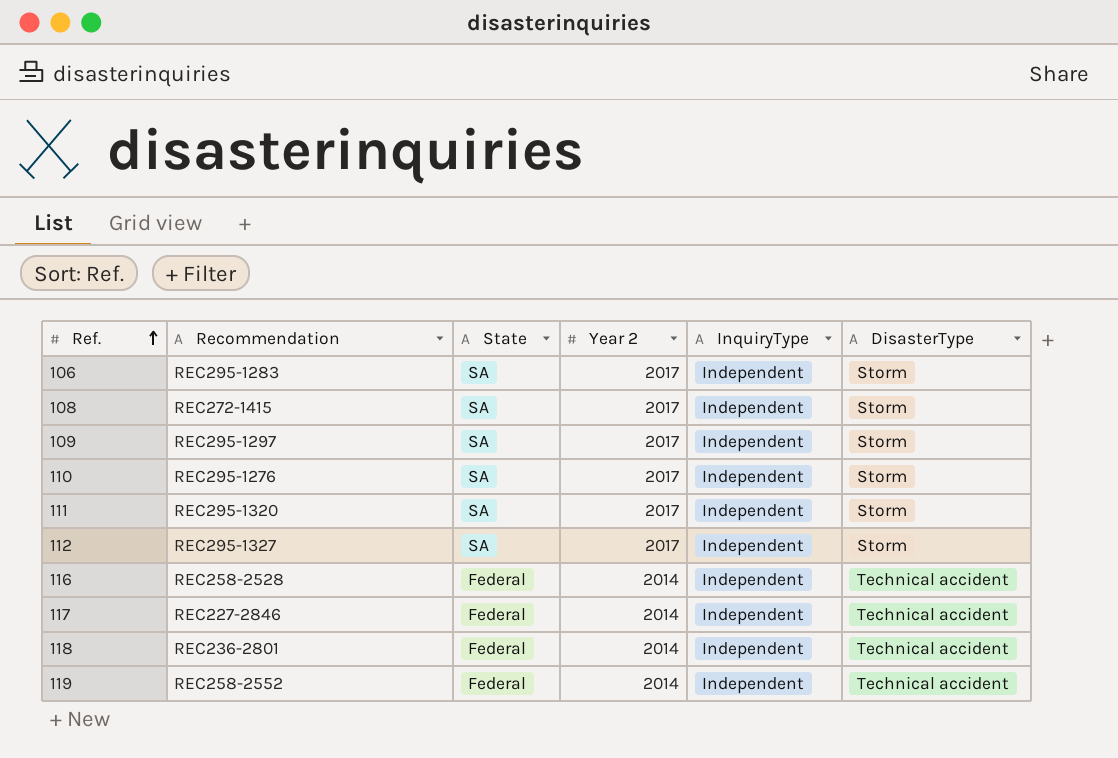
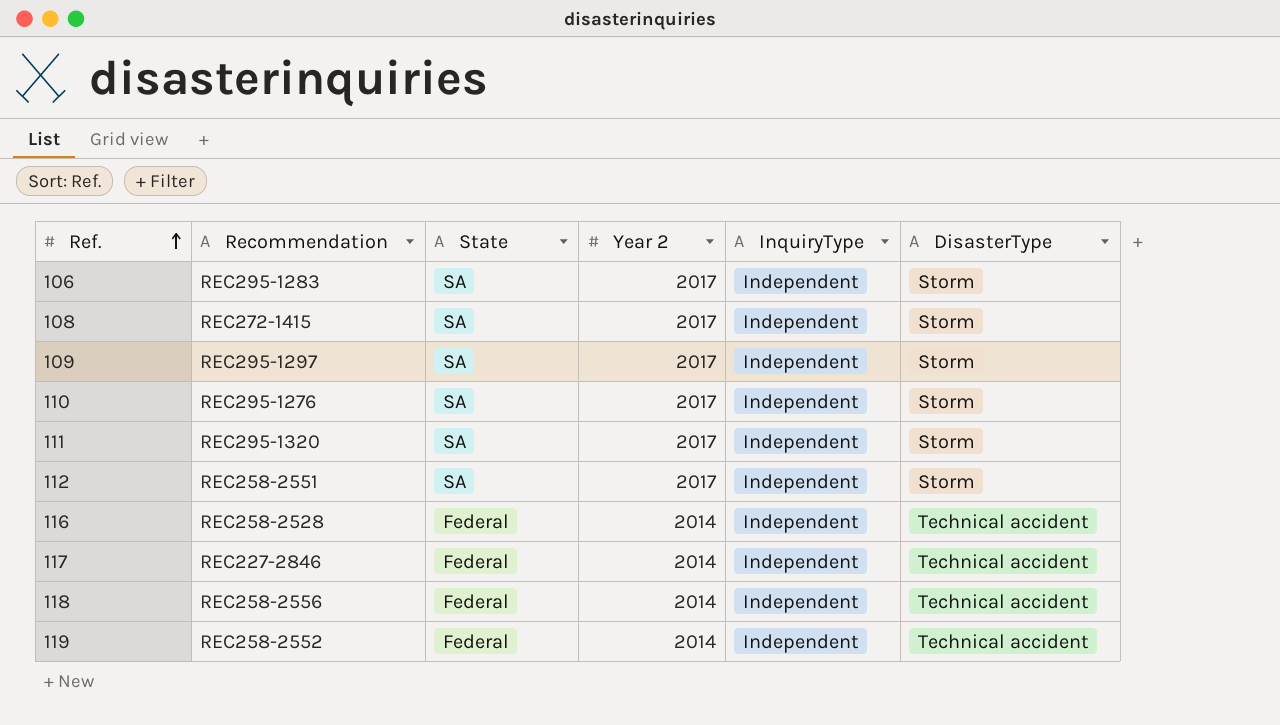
112 | Recommendation: REC295-1327 -> REC258-2551
118 | Recommendation: REC236-2801 -> REC258-2556

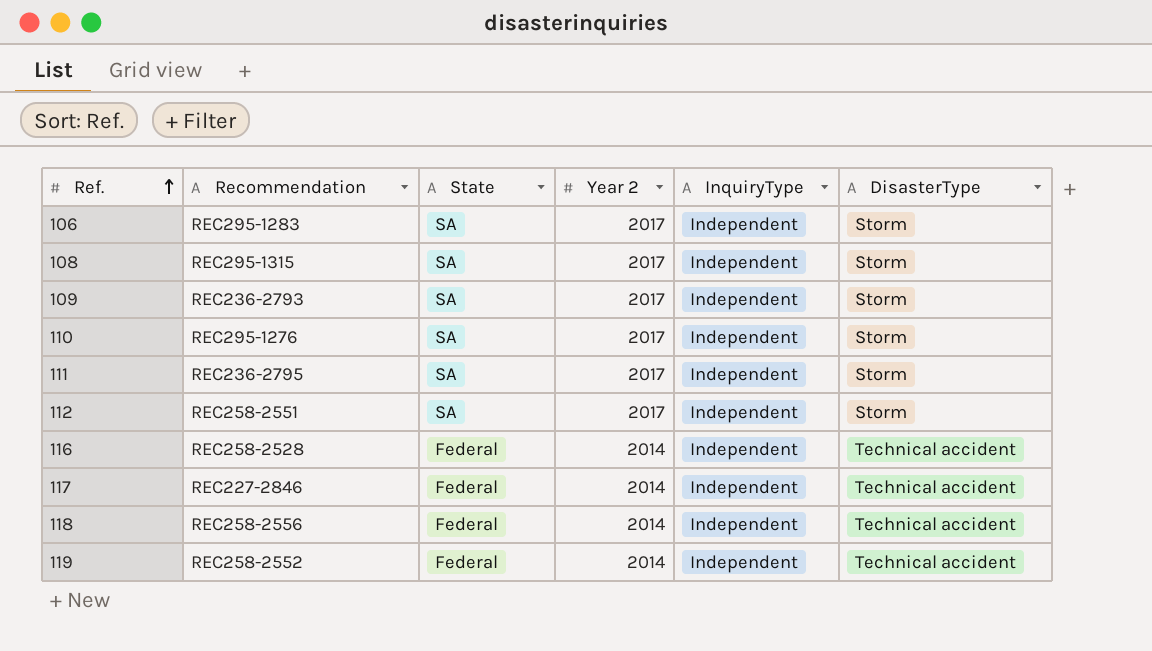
108 | Recommendation: REC272-1415 -> REC295-1315
109 | Recommendation: REC295-1297 -> REC236-2793
111 | Recommendation: REC295-1320 -> REC236-2795

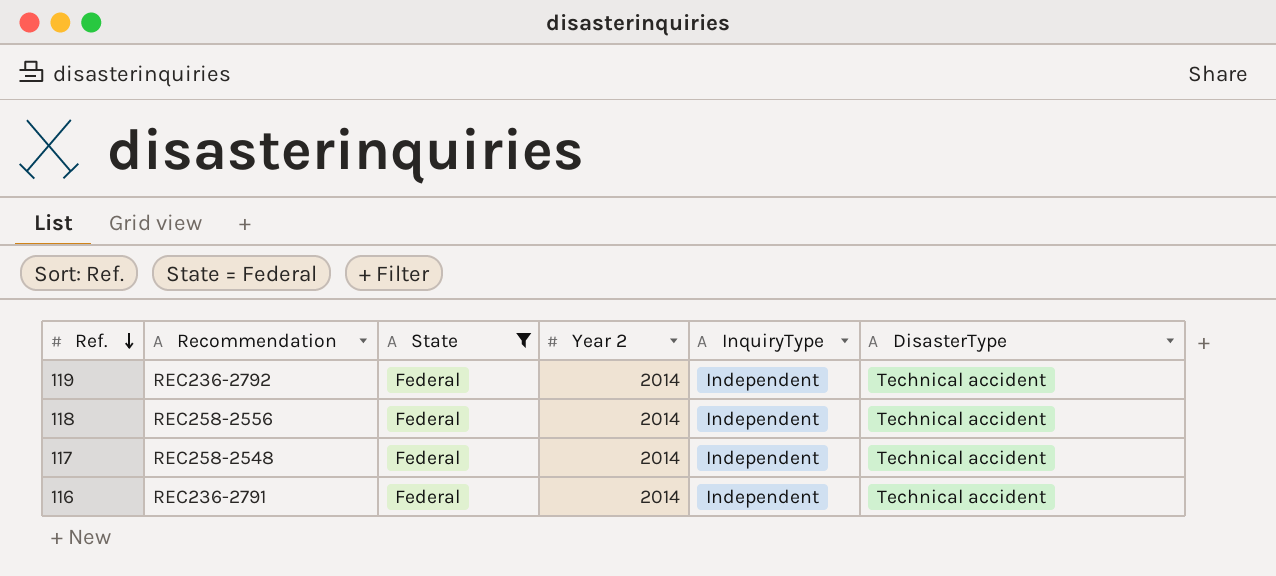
filter: none -> State = Federal
row order: Ref. ascending -> Ref. descending
119 | Recommendation: REC258-2552 -> REC236-2792
117 | Recommendation: REC227-2846 -> REC258-2548
116 | Recommendation: REC258-2528 -> REC236-2791

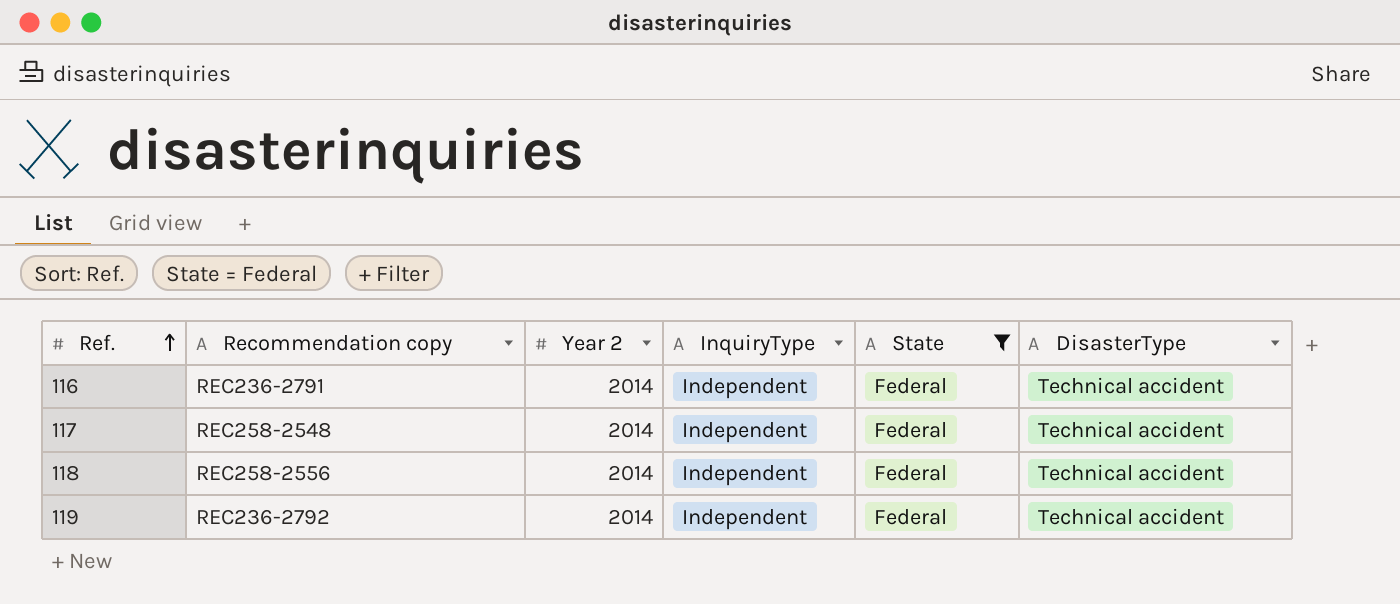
row order: Ref. descending -> Ref. ascending
column name: Recommendation -> Recommendation copy
column State | position: 3 -> 5

